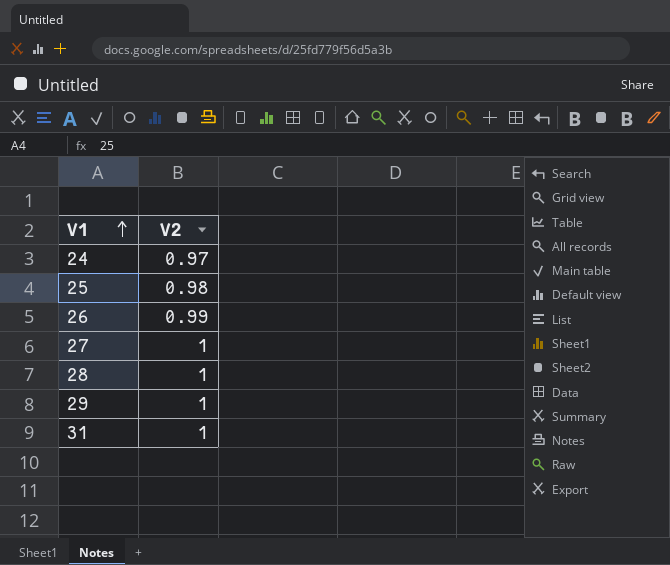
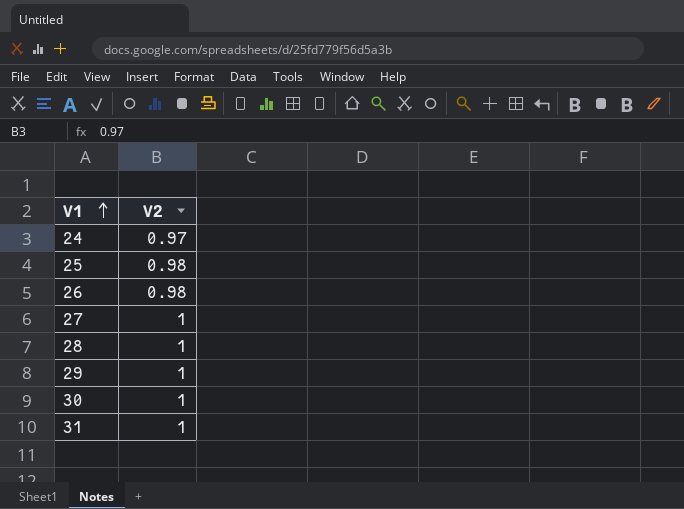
26 | V2: 0.99 -> 0.98
row 30: none -> 1

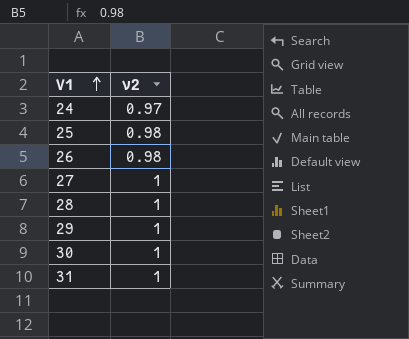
column name: V2 -> v2

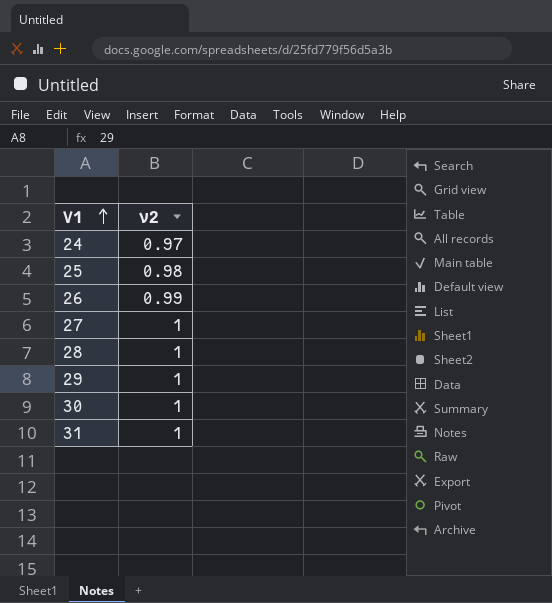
26 | v2: 0.98 -> 0.99

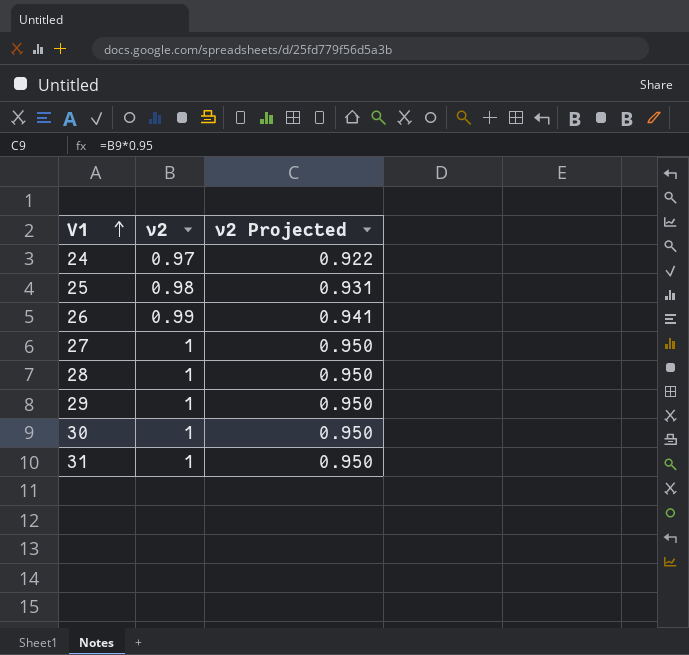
column v2 Projected | formula: none -> [v2] * 0.95

